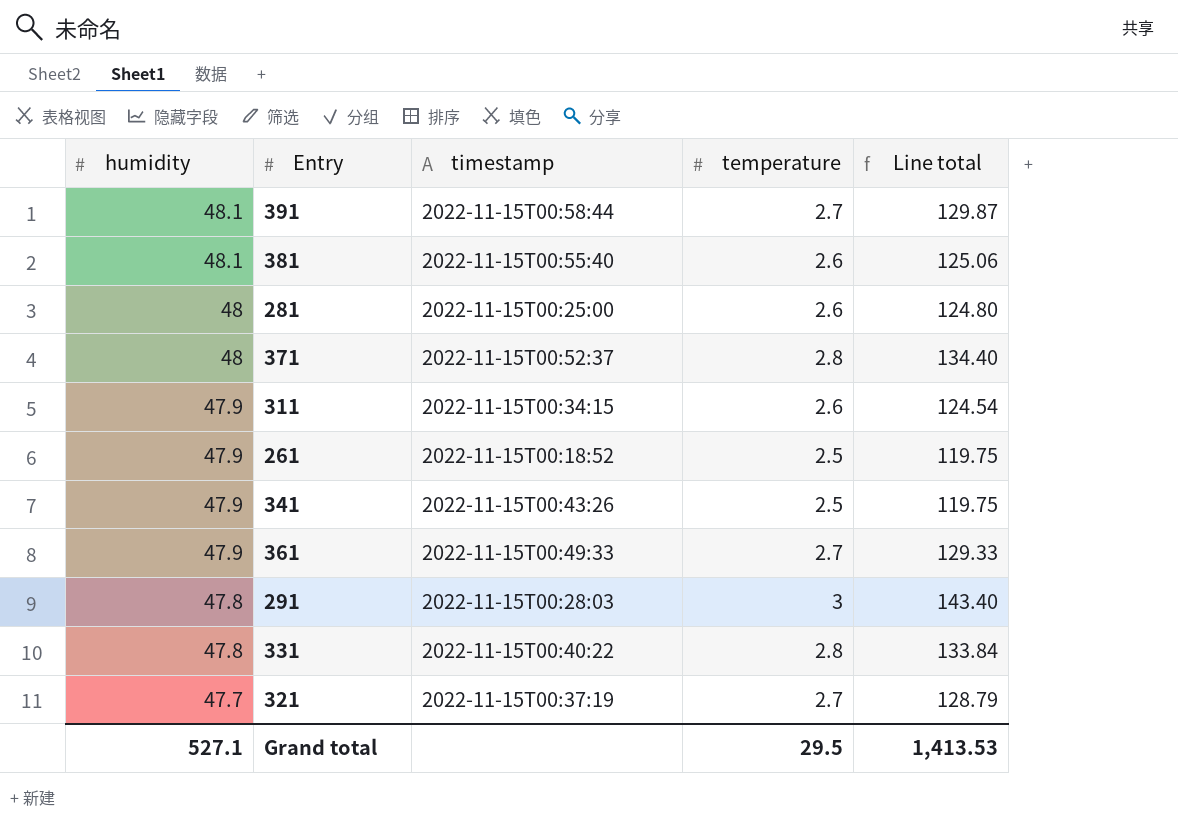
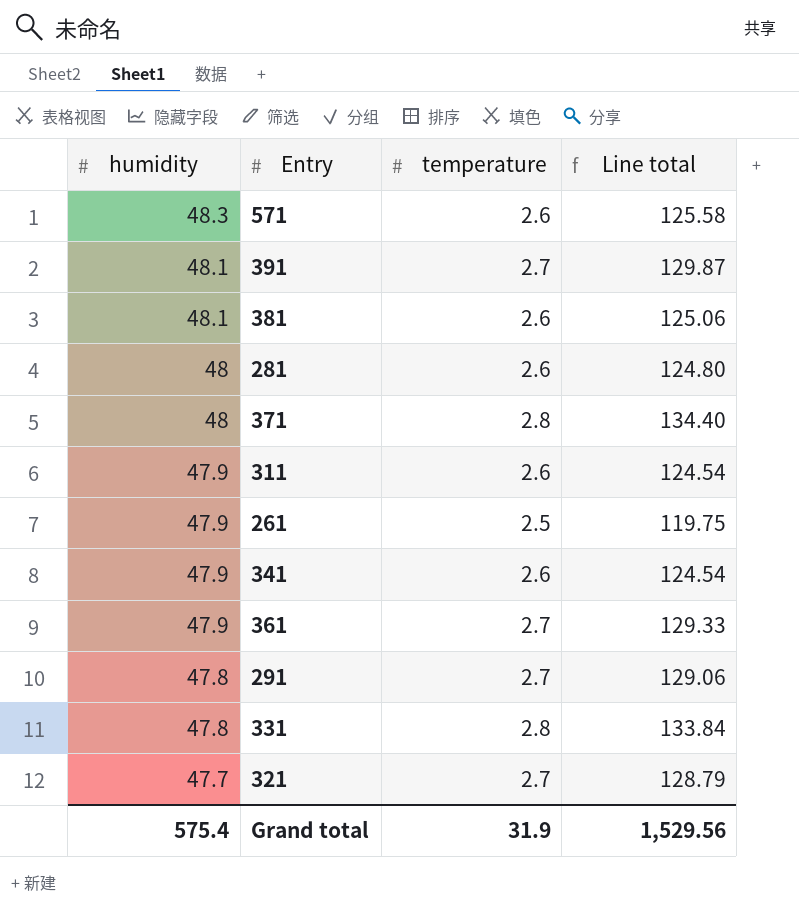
column timestamp | position: 3 -> none
row 571: none -> 48.3 | 2.6 | 125.58
341 | temperature: 2.5 -> 2.6
341 | Line total: 119.75 -> 124.54
291 | temperature: 3 -> 2.7
291 | Line total: 143.40 -> 129.06
Grand total | humidity: 527.1 -> 575.4
Grand total | temperature: 29.5 -> 31.9
Grand total | Line total: 1,413.53 -> 1,529.56

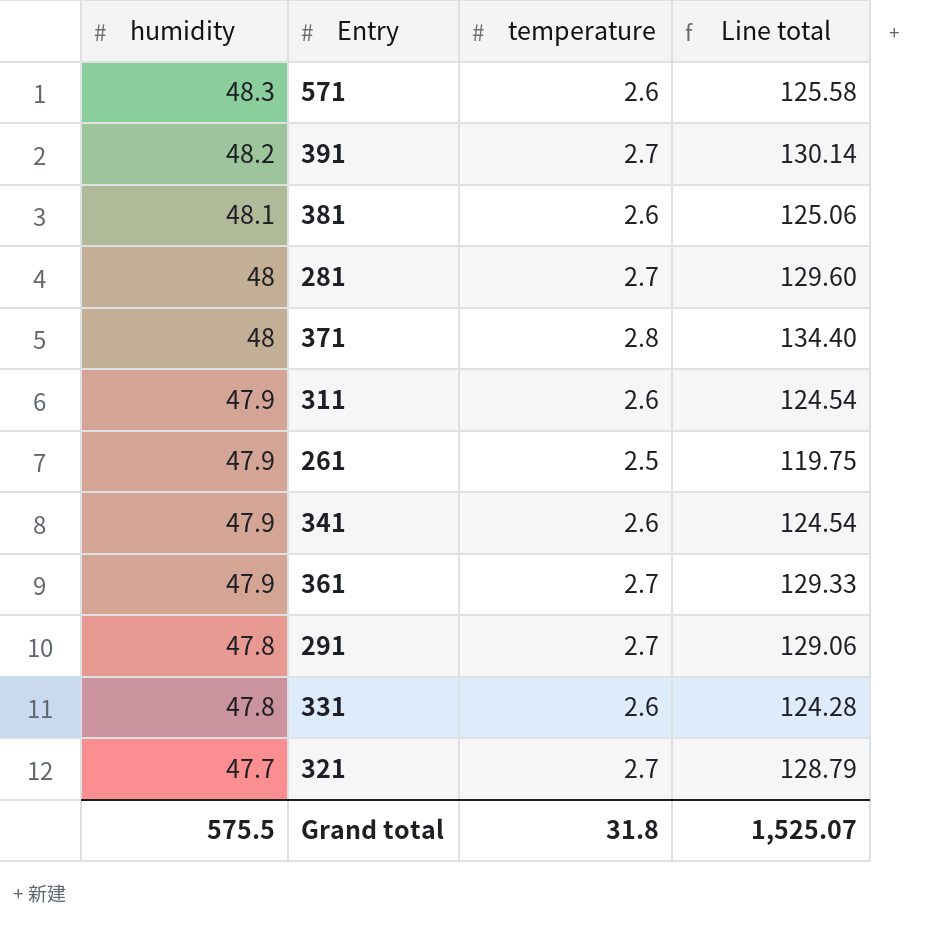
391 | humidity: 48.1 -> 48.2
391 | Line total: 129.87 -> 130.14
281 | temperature: 2.6 -> 2.7
281 | Line total: 124.80 -> 129.60
331 | temperature: 2.8 -> 2.6
331 | Line total: 133.84 -> 124.28
Grand total | humidity: 575.4 -> 575.5
Grand total | temperature: 31.9 -> 31.8
Grand total | Line total: 1,529.56 -> 1,525.07

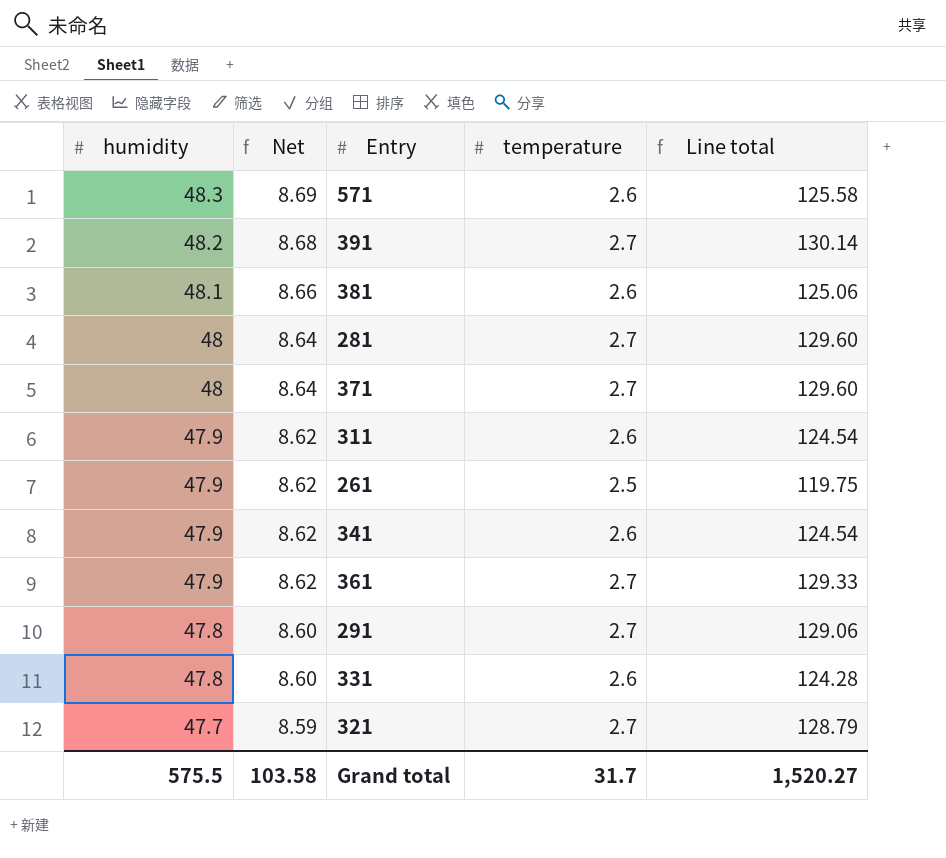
column Net | formula: none -> [humidity] * 0.18
371 | temperature: 2.8 -> 2.7
371 | Line total: 134.40 -> 129.60
Grand total | temperature: 31.8 -> 31.7
Grand total | Line total: 1,525.07 -> 1,520.27

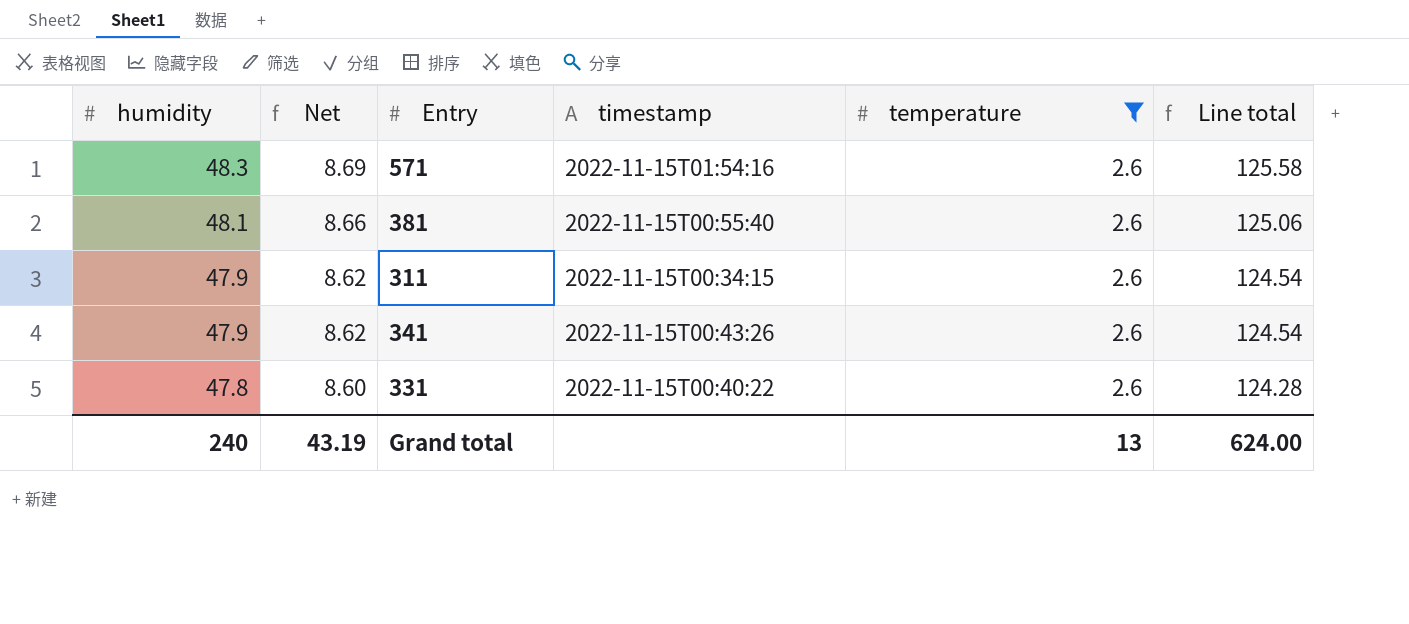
filter: none -> temperature = 2.6
column timestamp | position: none -> 4
Grand total | humidity: 575.5 -> 240
Grand total | Net: 103.58 -> 43.19
Grand total | temperature: 31.7 -> 13
Grand total | Line total: 1,520.27 -> 624.00

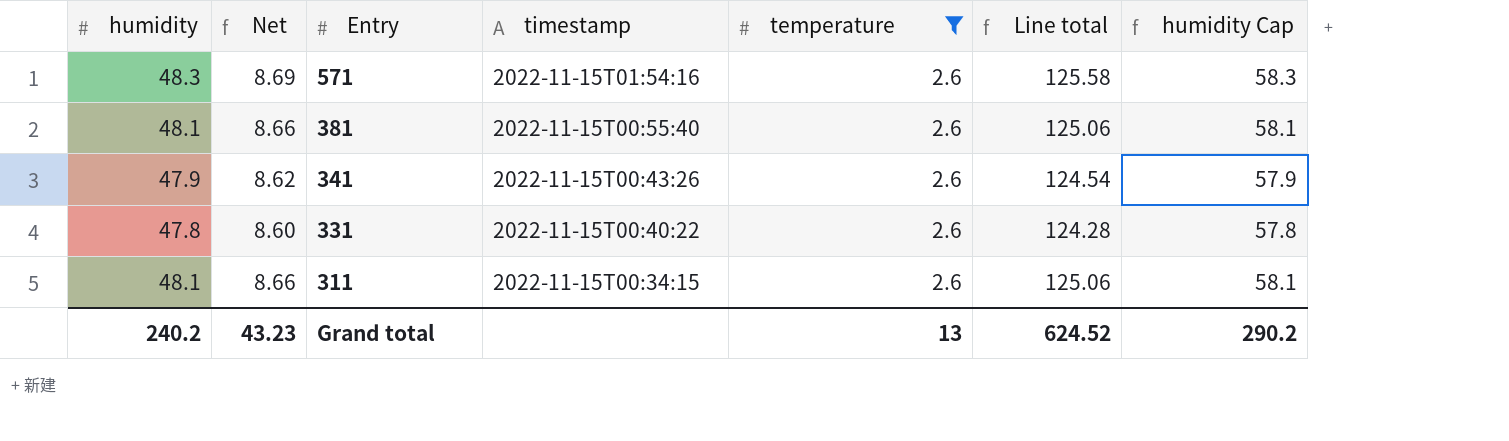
row order: humidity descending -> Entry descending
column humidity Cap | formula: none -> [humidity] + 10
311 | humidity: 47.9 -> 48.1
311 | Net: 8.62 -> 8.66
311 | Line total: 124.54 -> 125.06
Grand total | humidity: 240 -> 240.2
Grand total | Net: 43.19 -> 43.23
Grand total | Line total: 624.00 -> 624.52

